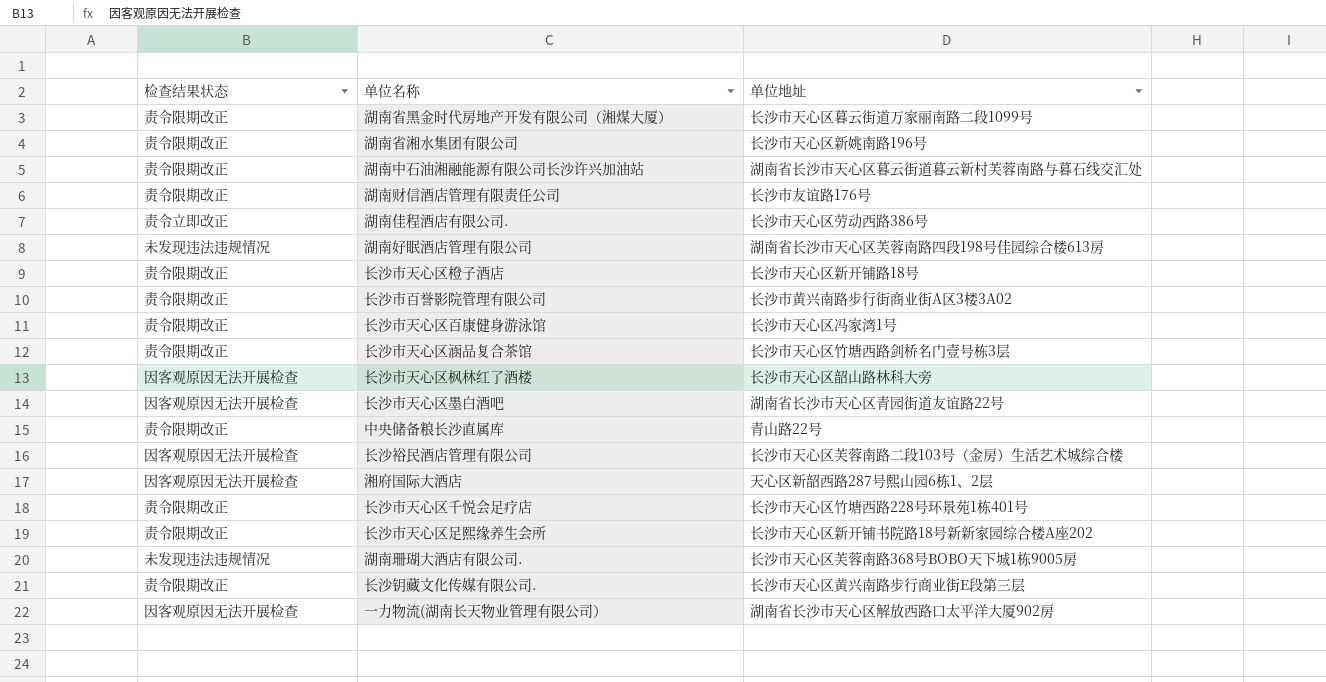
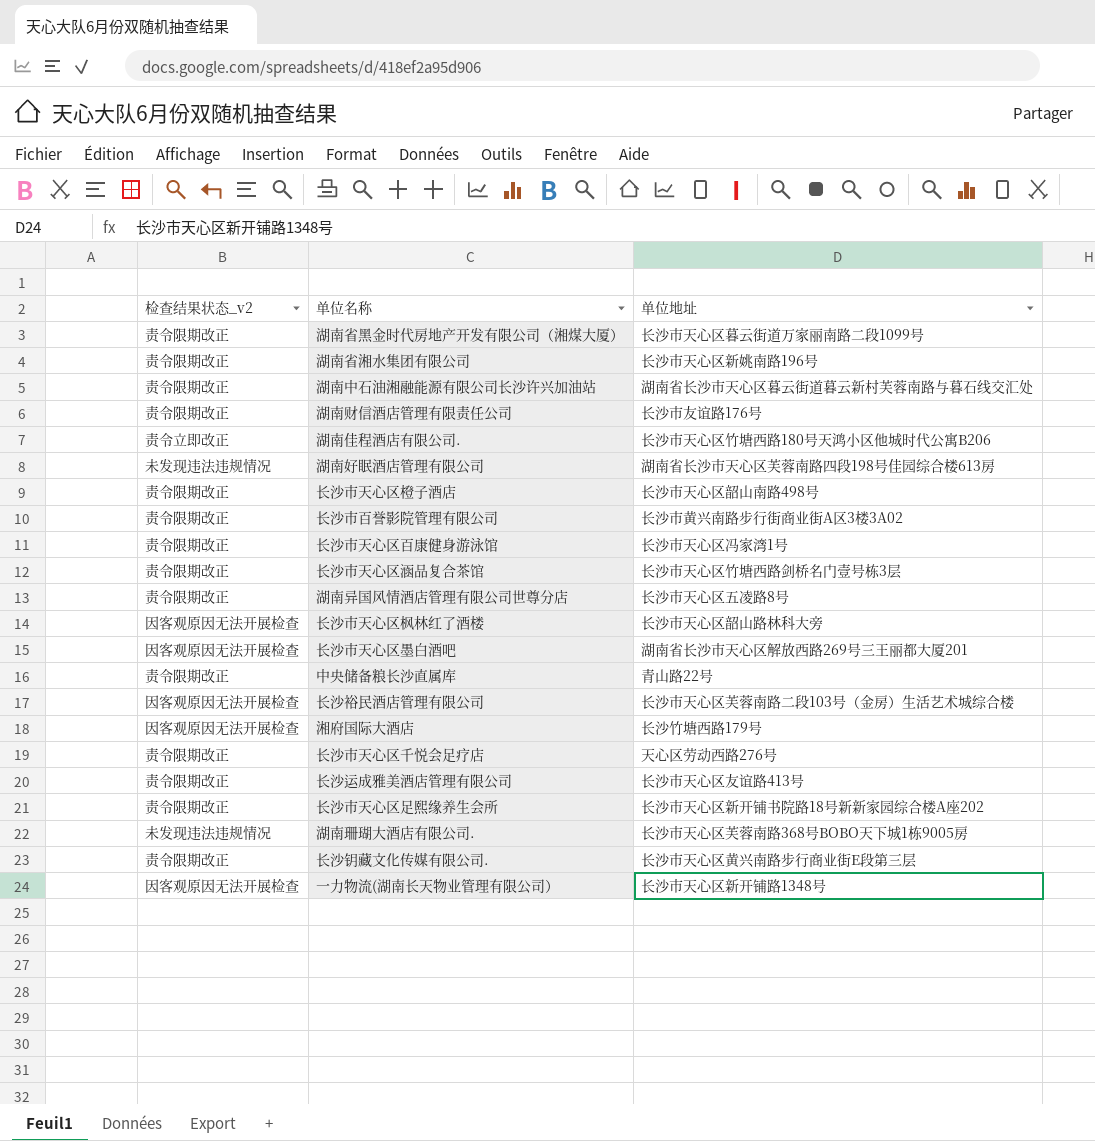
column name: 检查结果状态 -> 检查结果状态_v2
湖南佳程酒店有限公司. | 单位地址: 长沙市天心区劳动西路386号 -> 长沙市天心区竹塘西路180号天鸿小区他城时代公寓B206
长沙市天心区橙子酒店 | 单位地址: 长沙市天心区新开铺路18号 -> 长沙市天心区韶山南路498号
row 湖南异国风情酒店管理有限公司世尊分店: none -> 责令限期改正 | 长沙市天心区五凌路8号
长沙市天心区墨白酒吧 | 单位地址: 湖南省长沙市天心区青园街道友谊路22号 -> 湖南省长沙市天心区解放西路269号三王丽都大厦201
湘府国际大酒店 | 单位地址: 天心区新韶西路287号熙山园6栋1、2层 -> 长沙竹塘西路179号
长沙市天心区千悦会足疗店 | 单位地址: 长沙市天心区竹塘西路228号环景苑1栋401号 -> 天心区劳动西路276号
row 长沙运成雅美酒店管理有限公司: none -> 责令限期改正 | 长沙市天心区友谊路413号
一力物流(湖南长天物业管理有限公司） | 单位地址: 湖南省长沙市天心区解放西路口太平洋大厦902房 -> 长沙市天心区新开铺路1348号

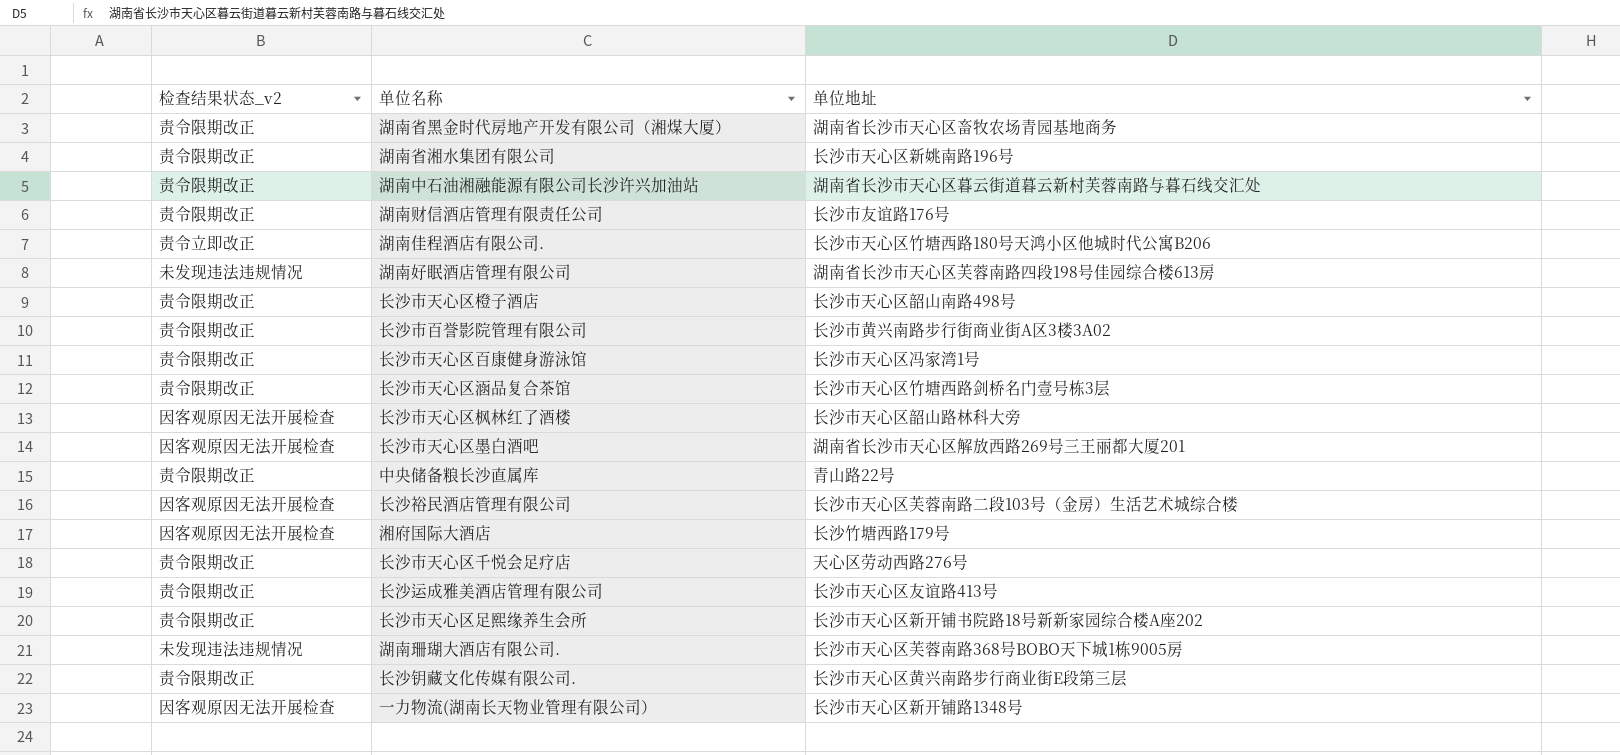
row 湖南异国风情酒店管理有限公司世尊分店: 责令限期改正 | 长沙市天心区五凌路8号 -> none
湖南省黑金时代房地产开发有限公司（湘煤大厦） | 单位地址: 长沙市天心区暮云街道万家丽南路二段1099号 -> 湖南省长沙市天心区畜牧农场青园基地商务

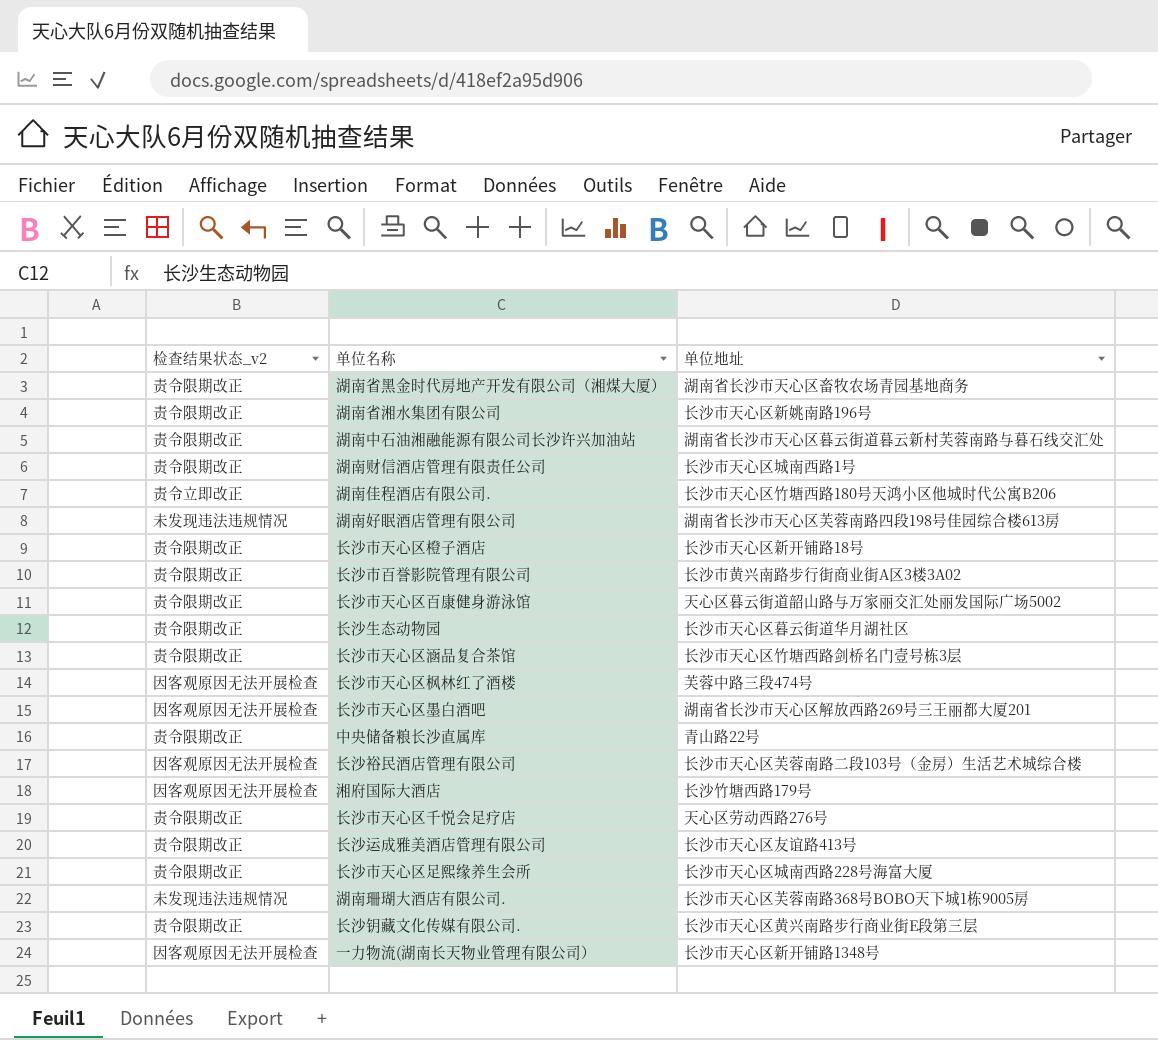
湖南财信酒店管理有限责任公司 | 单位地址: 长沙市友谊路176号 -> 长沙市天心区城南西路1号
长沙市天心区橙子酒店 | 单位地址: 长沙市天心区韶山南路498号 -> 长沙市天心区新开铺路18号
长沙市天心区百康健身游泳馆 | 单位地址: 长沙市天心区冯家湾1号 -> 天心区暮云街道韶山路与万家丽交汇处丽发国际广场5002
row 长沙生态动物园: none -> 责令限期改正 | 长沙市天心区暮云街道华月湖社区
长沙市天心区枫林红了酒楼 | 单位地址: 长沙市天心区韶山路林科大旁 -> 芙蓉中路三段474号
长沙市天心区足熙缘养生会所 | 单位地址: 长沙市天心区新开铺书院路18号新新家园综合楼A座202 -> 长沙市天心区城南西路228号海富大厦

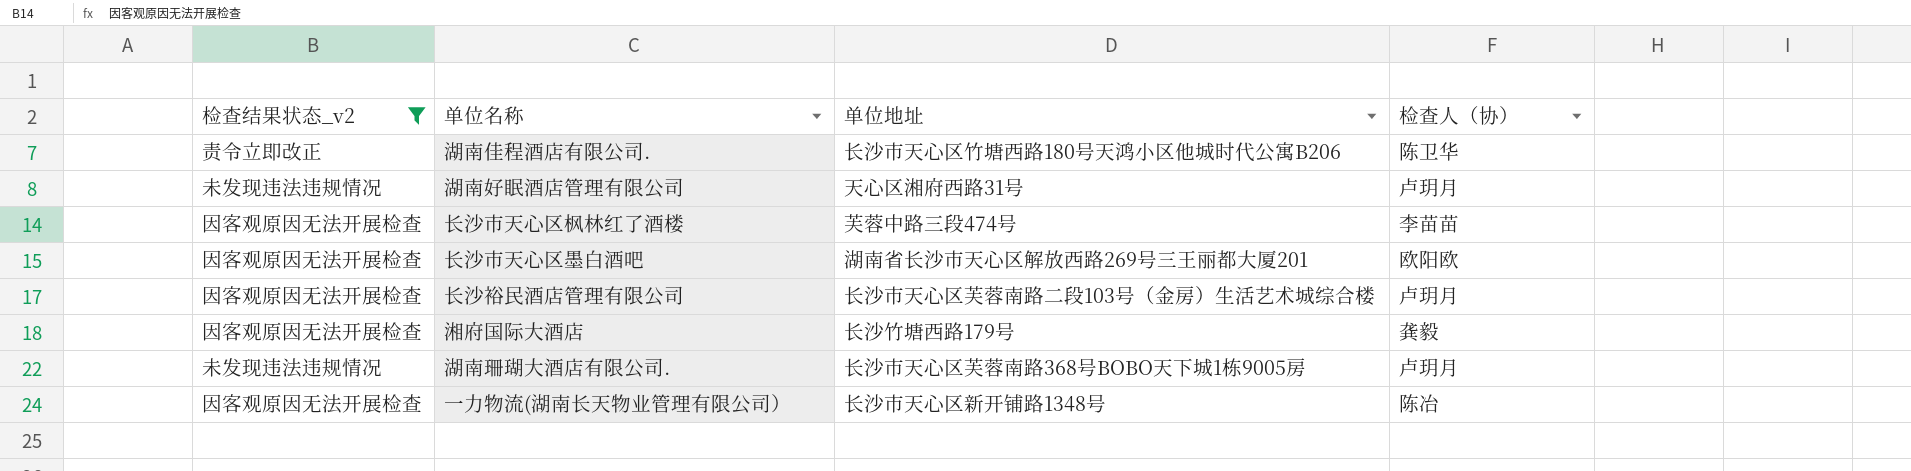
filter: none -> 检查结果状态_v2 != 责令限期改正
column 检查人（协） | position: none -> 4
湖南好眠酒店管理有限公司 | 单位地址: 湖南省长沙市天心区芙蓉南路四段198号佳园综合楼613房 -> 天心区湘府西路31号

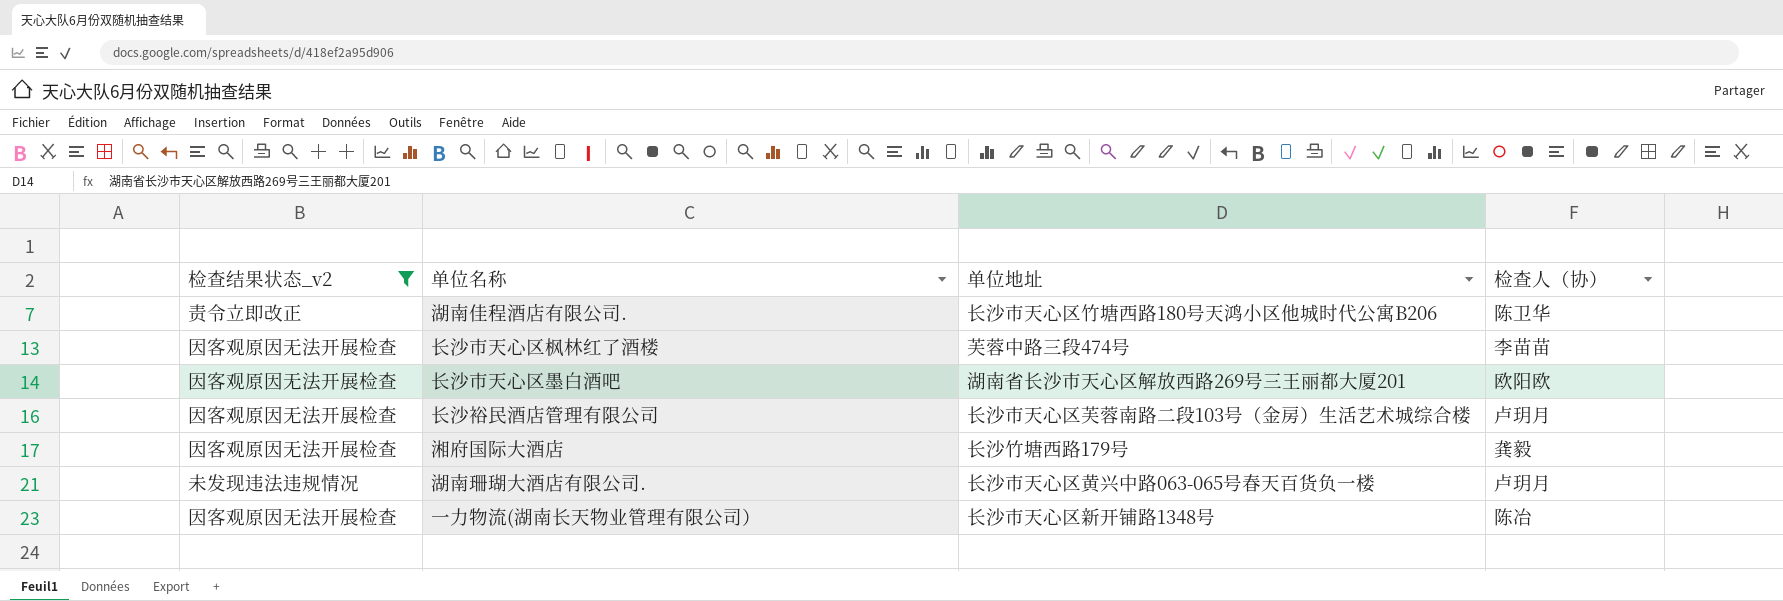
row 湖南好眠酒店管理有限公司: 未发现违法违规情况 | 天心区湘府西路31号 | 卢玥月 -> none
湖南珊瑚大酒店有限公司. | 单位地址: 长沙市天心区芙蓉南路368号BOBO天下城1栋9005房 -> 长沙市天心区黄兴中路063-065号春天百货负一楼

